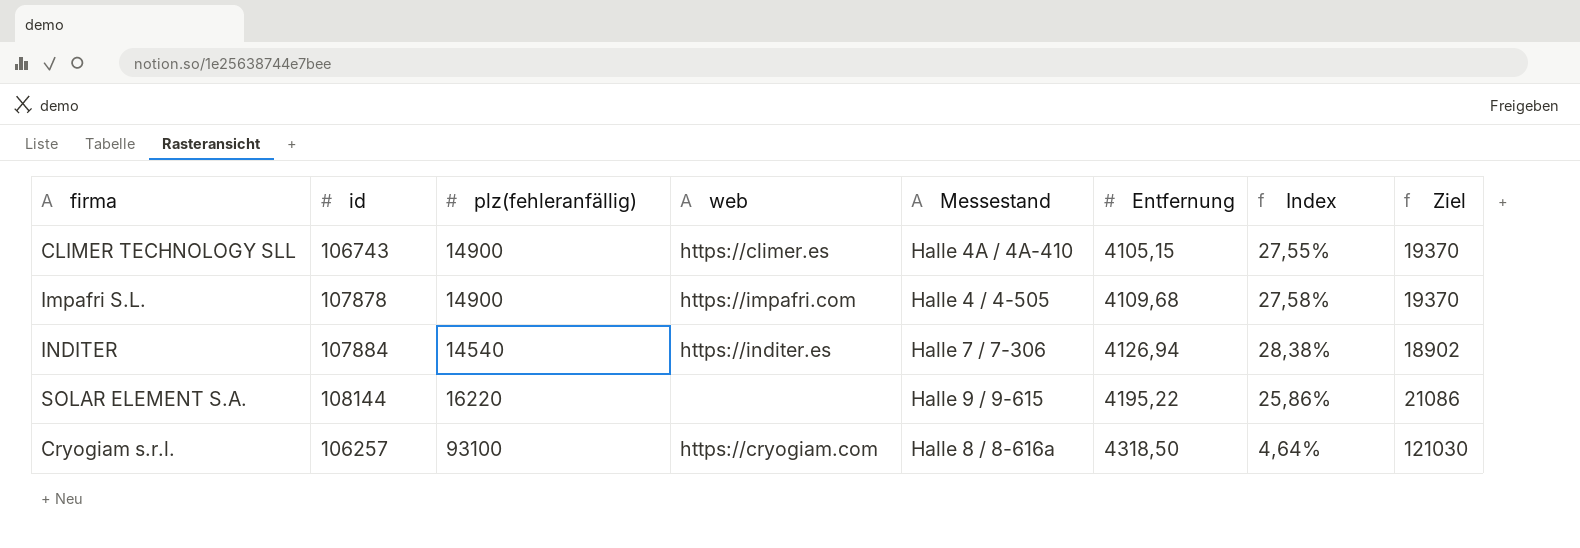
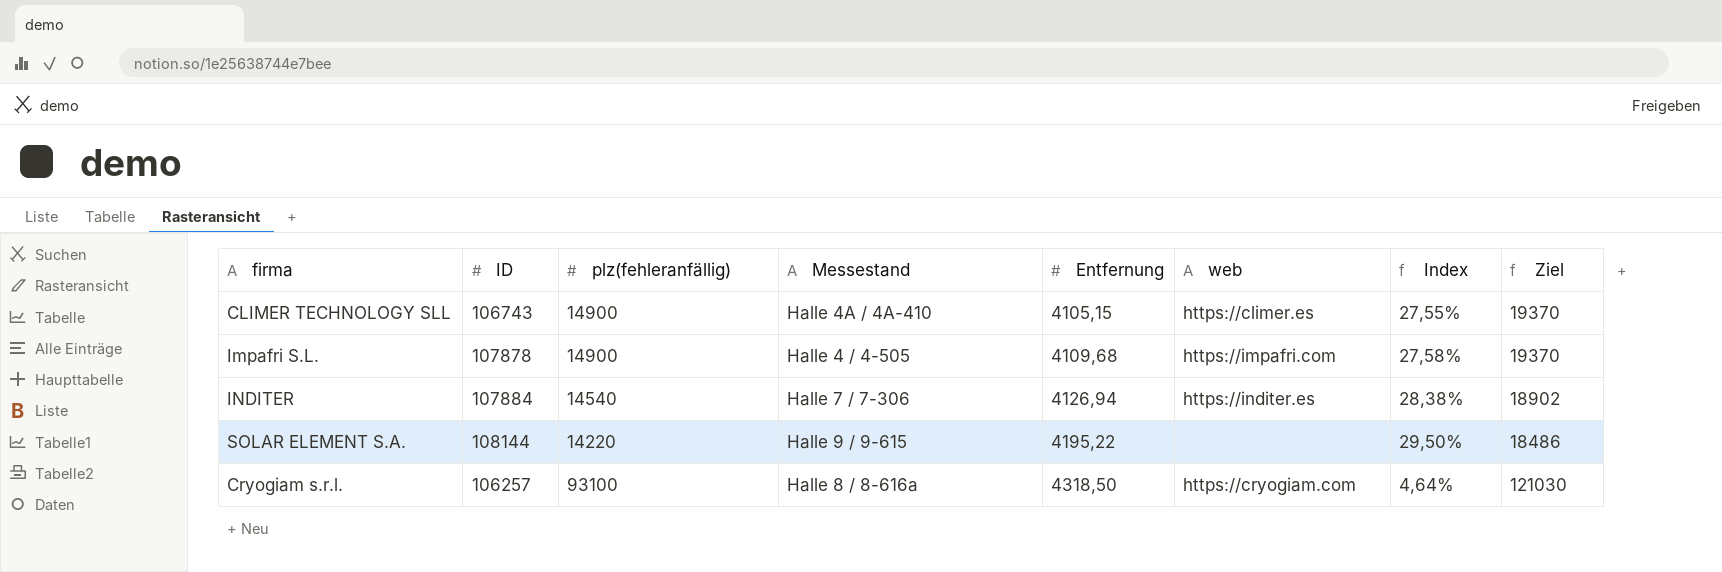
column name: id -> ID
column web | position: 4 -> 6
SOLAR ELEMENT S.A. | plz(fehleranfällig): 16220 -> 14220
SOLAR ELEMENT S.A. | Index: 25,86% -> 29,50%
SOLAR ELEMENT S.A. | Ziel: 21086 -> 18486

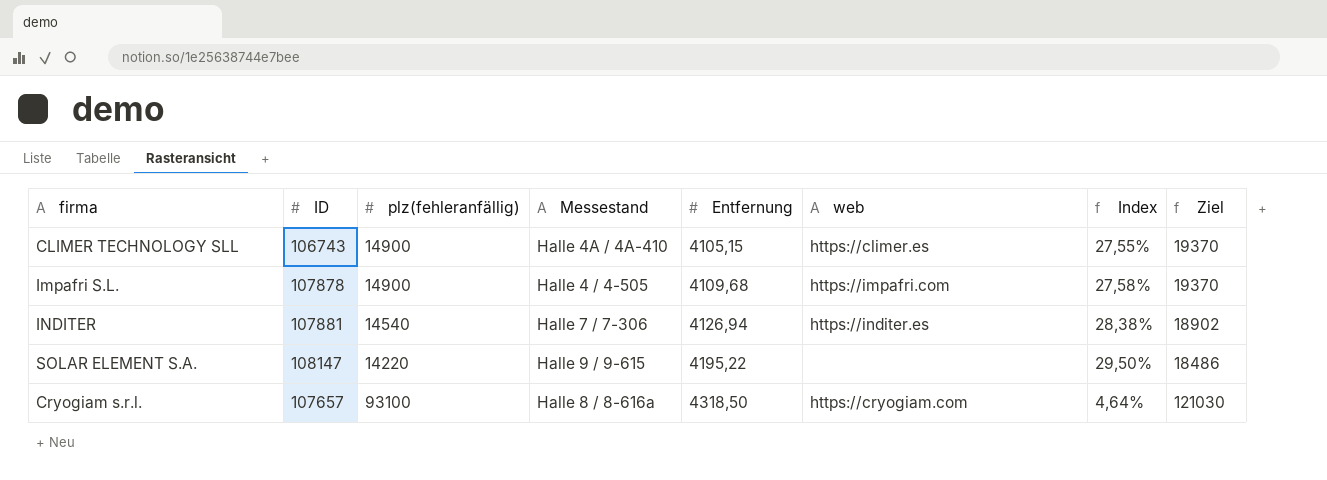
INDITER | ID: 107884 -> 107881
SOLAR ELEMENT S.A. | ID: 108144 -> 108147
Cryogiam s.r.l. | ID: 106257 -> 107657

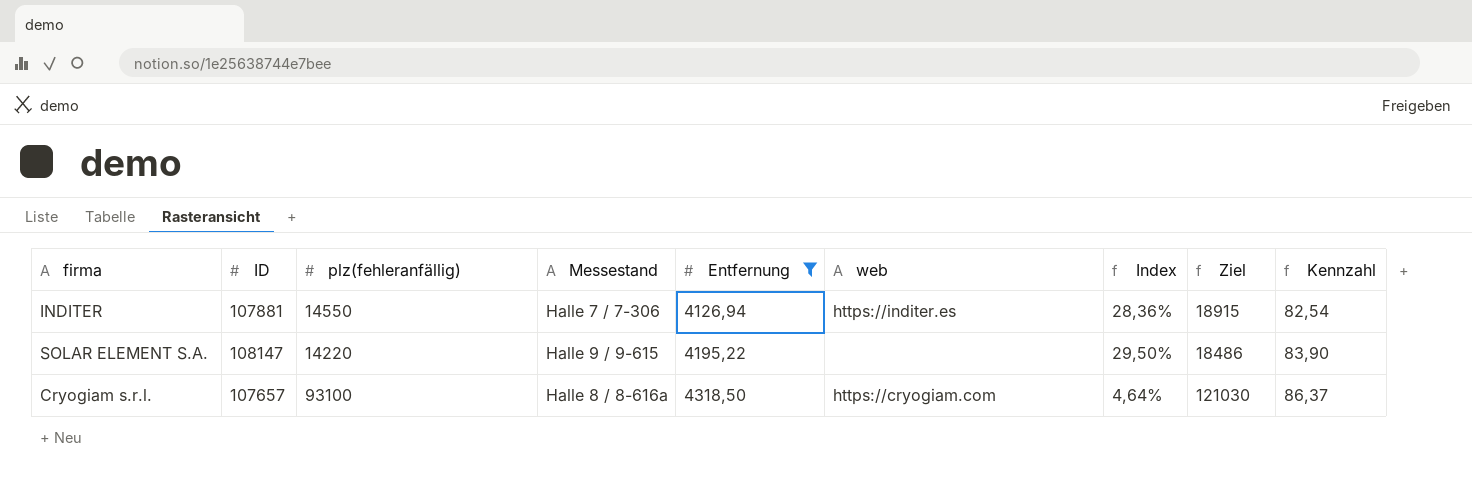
filter: none -> Entfernung >= 4126,94
column Kennzahl | formula: none -> [Entfernung] * 0,02
INDITER | plz(fehleranfällig): 14540 -> 14550
INDITER | Index: 28,38% -> 28,36%
INDITER | Ziel: 18902 -> 18915

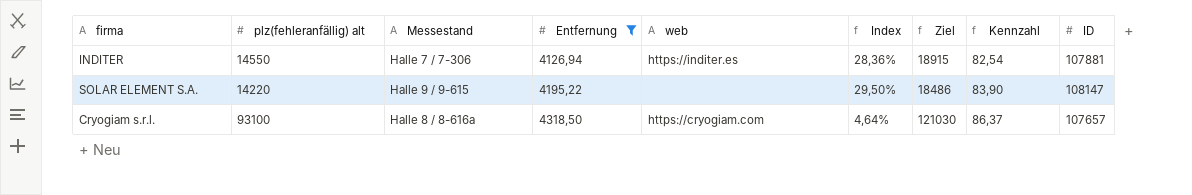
column name: plz(fehleranfällig) -> plz(fehleranfällig) alt
column ID | position: 2 -> 9

